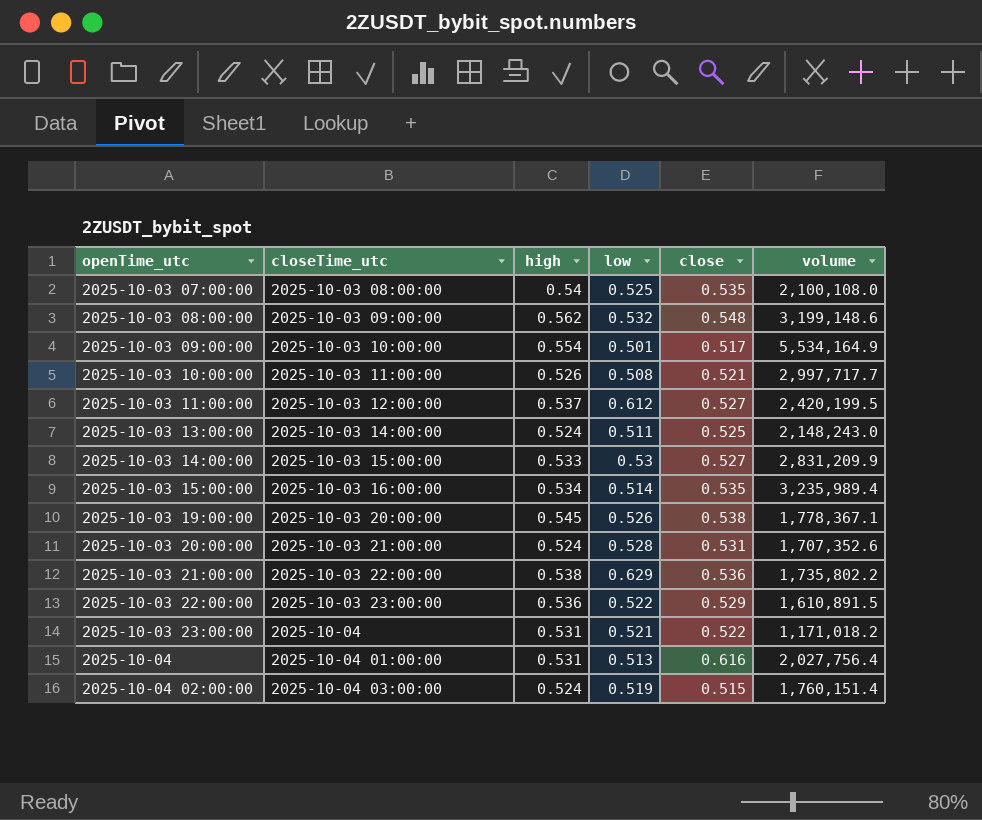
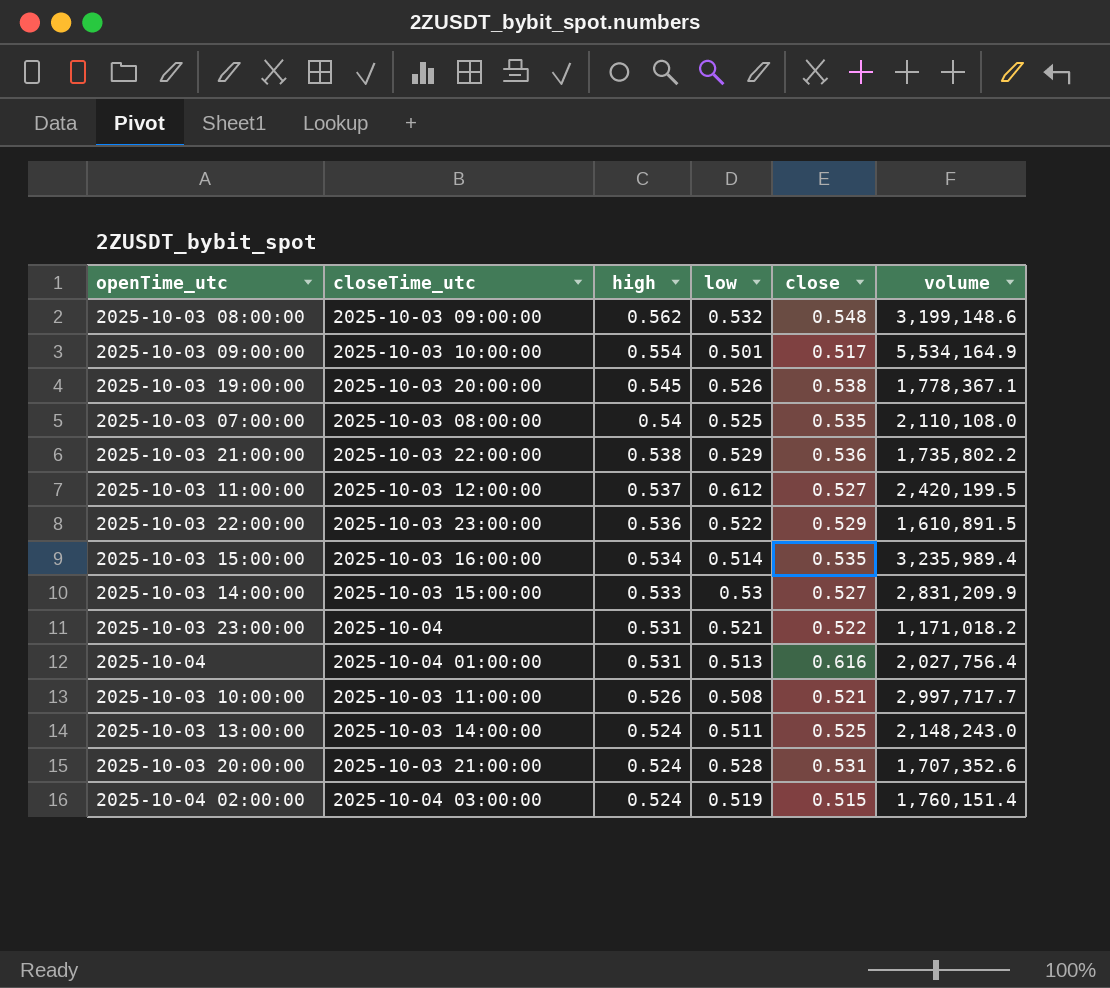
row order: openTime_utc ascending -> high descending
2025-10-03 07:00:00 | volume: 2,100,108.0 -> 2,110,108.0
2025-10-03 21:00:00 | low: 0.629 -> 0.529

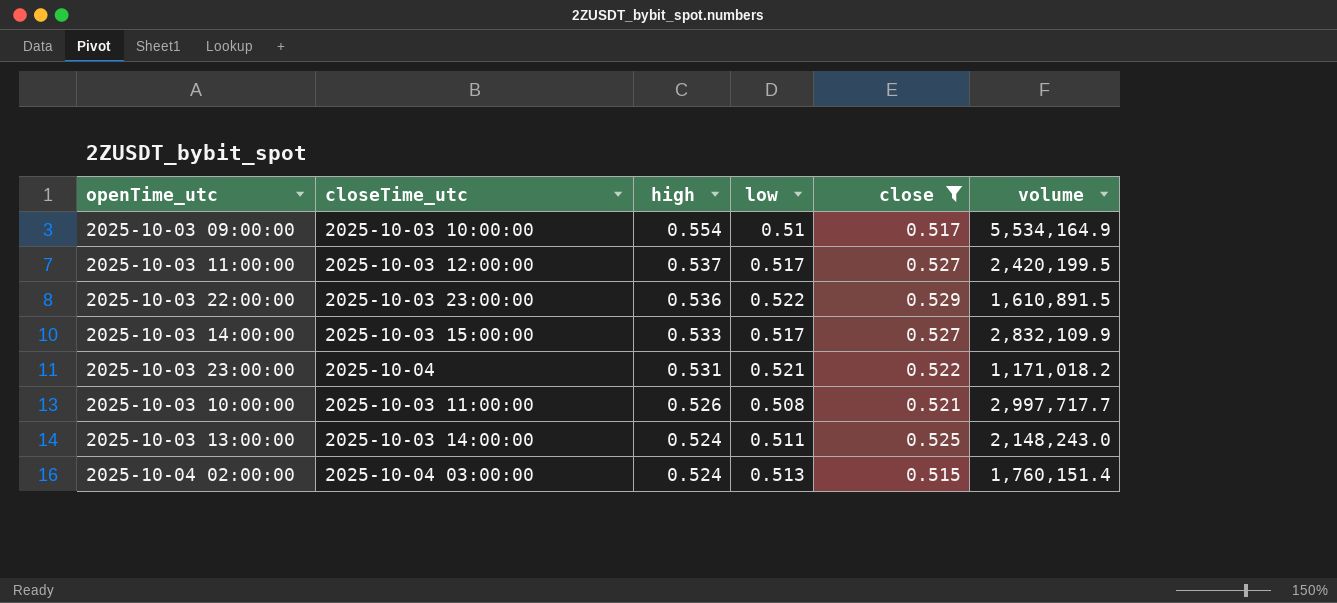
filter: none -> close <= 0.529
2025-10-03 09:00:00 | low: 0.501 -> 0.51
2025-10-03 11:00:00 | low: 0.612 -> 0.517
2025-10-03 14:00:00 | low: 0.53 -> 0.517
2025-10-03 14:00:00 | volume: 2,831,209.9 -> 2,832,109.9
2025-10-04 02:00:00 | low: 0.519 -> 0.513

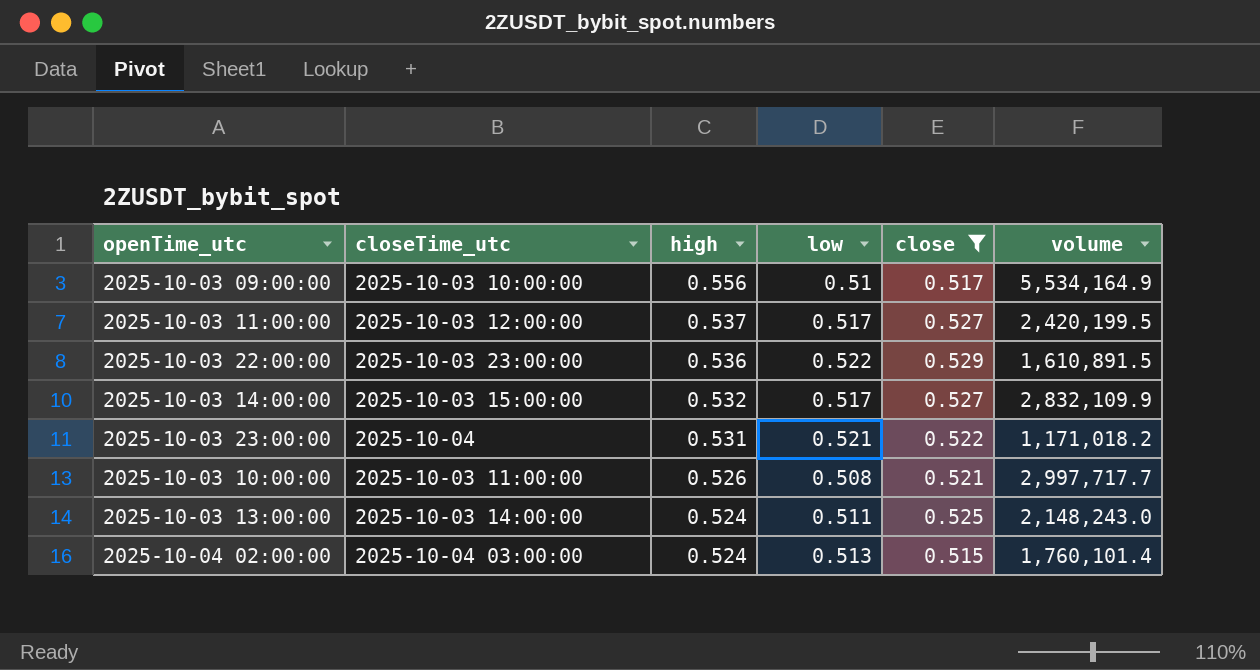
2025-10-03 09:00:00 | high: 0.554 -> 0.556
2025-10-03 14:00:00 | high: 0.533 -> 0.532
2025-10-04 02:00:00 | volume: 1,760,151.4 -> 1,760,101.4

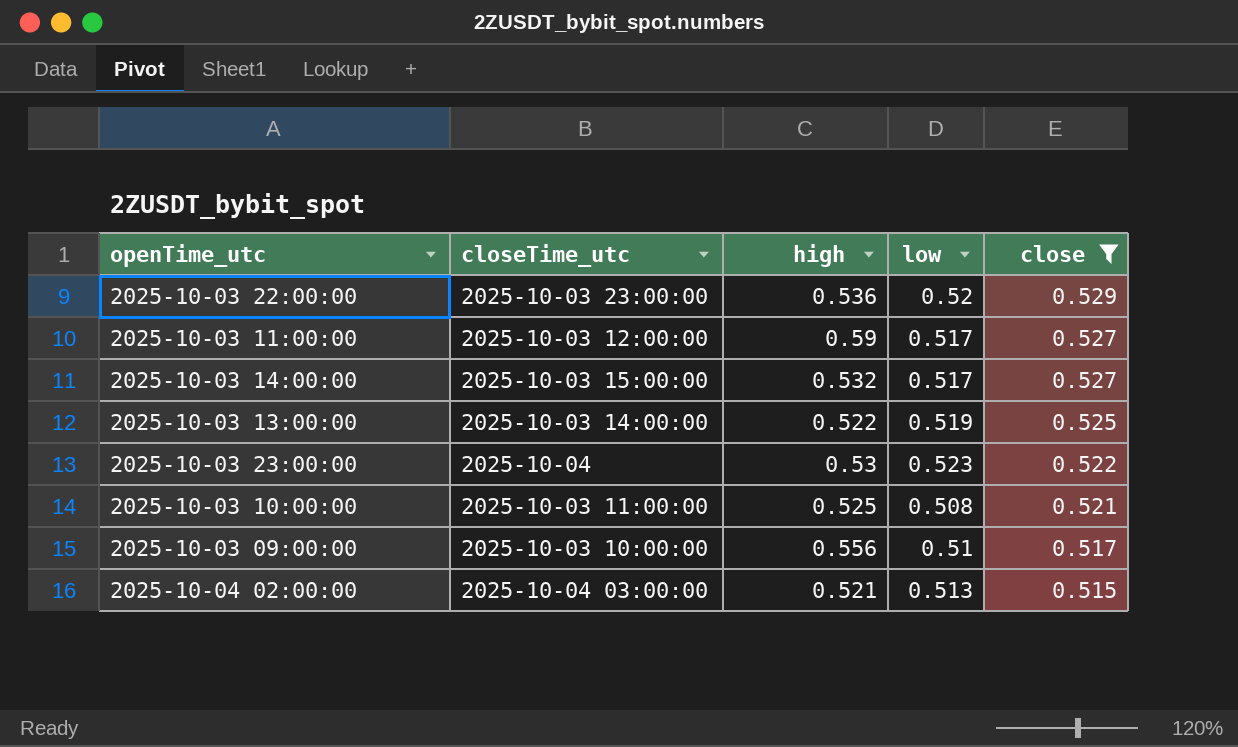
row order: high descending -> close descending
column volume | position: 6 -> none
2025-10-03 22:00:00 | low: 0.522 -> 0.52
2025-10-03 11:00:00 | high: 0.537 -> 0.59
2025-10-03 13:00:00 | high: 0.524 -> 0.522
2025-10-03 13:00:00 | low: 0.511 -> 0.519
2025-10-03 23:00:00 | high: 0.531 -> 0.53
2025-10-03 23:00:00 | low: 0.521 -> 0.523
2025-10-03 10:00:00 | high: 0.526 -> 0.525
2025-10-04 02:00:00 | high: 0.524 -> 0.521

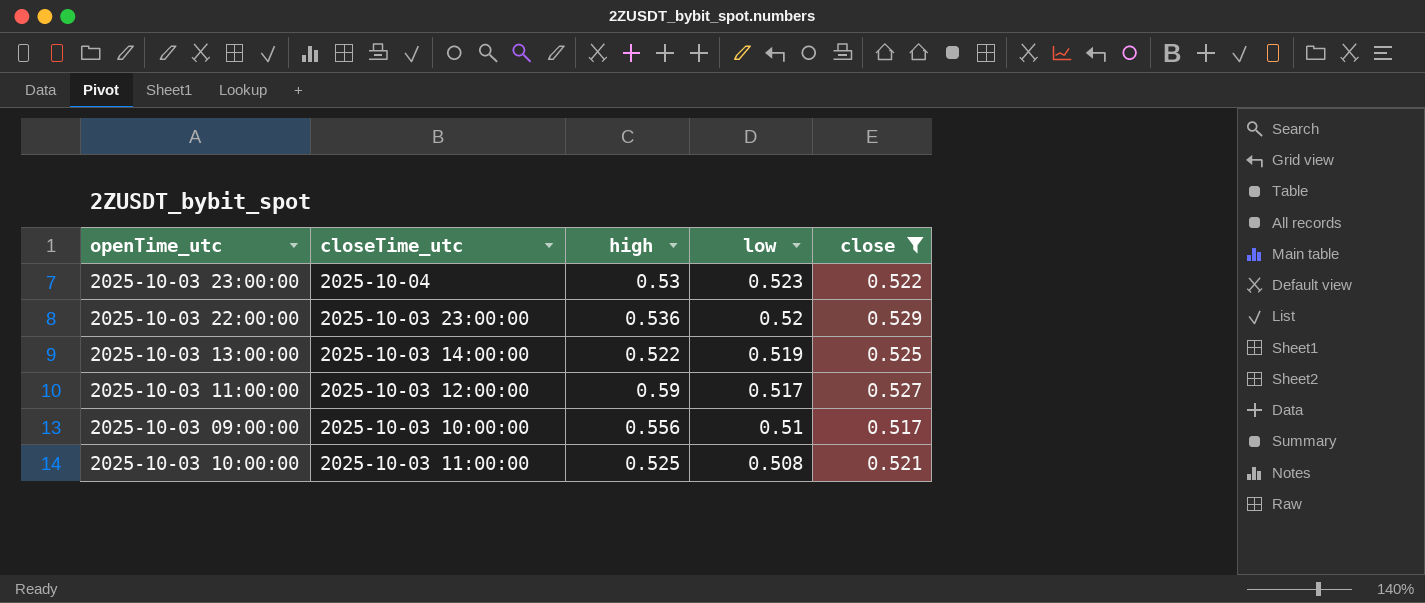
row order: close descending -> low descending
row 2025-10-03 14:00:00: 2025-10-03 15:00:00 | 0.532 | 0.517 | 0.527 -> none
row 2025-10-04 02:00:00: 2025-10-04 03:00:00 | 0.521 | 0.513 | 0.515 -> none

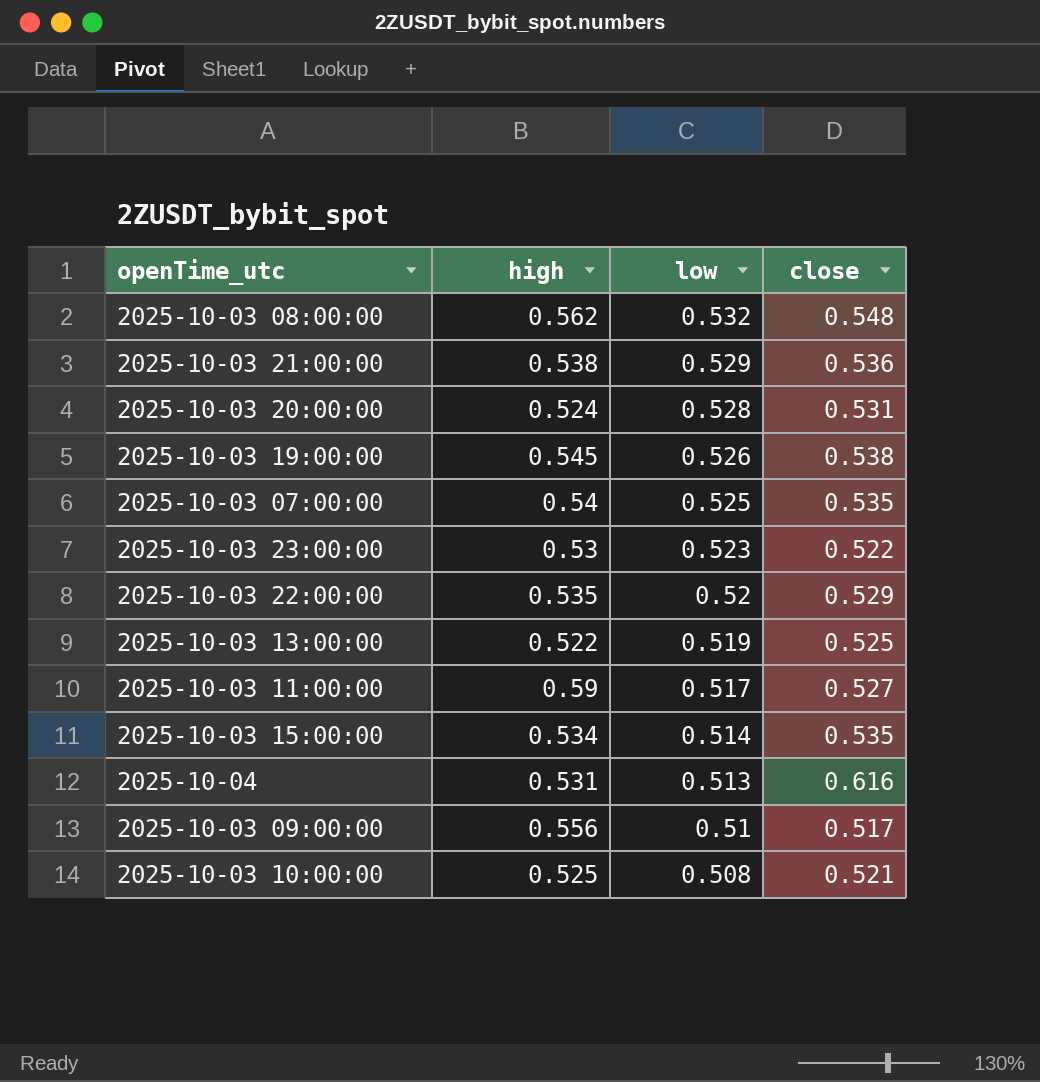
filter: close <= 0.529 -> none
column closeTime_utc | position: 2 -> none
2025-10-03 22:00:00 | high: 0.536 -> 0.535

